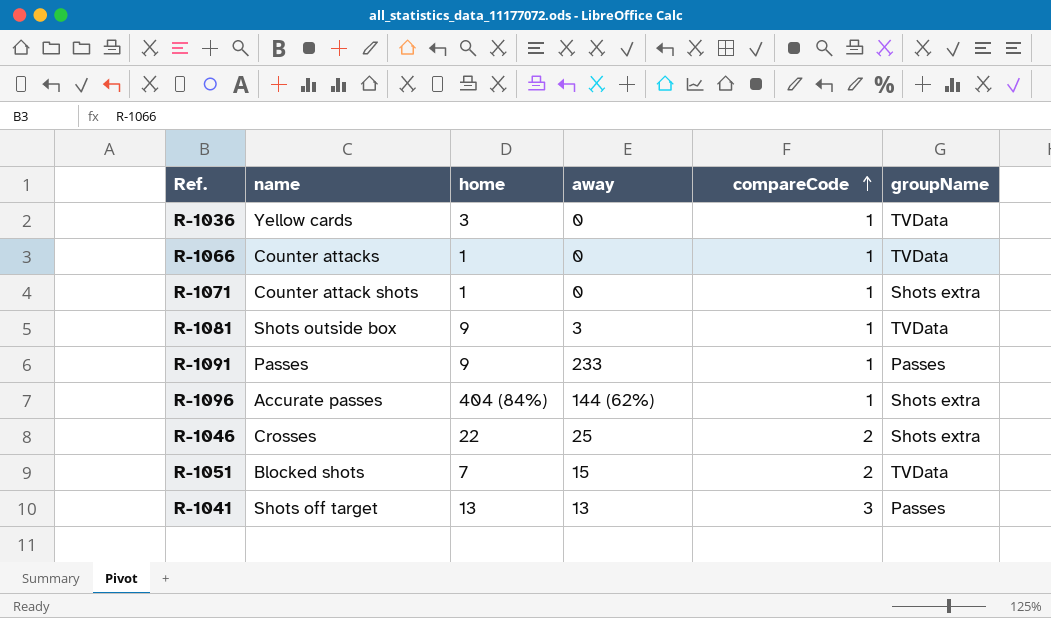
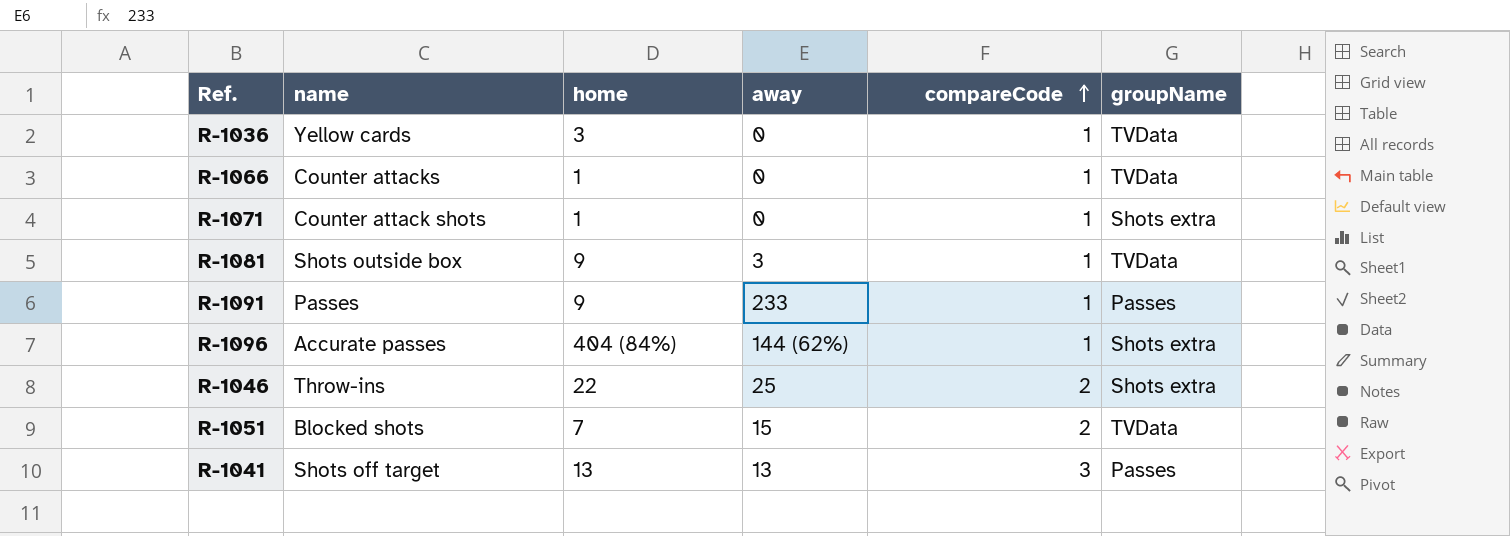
R-1046 | name: Crosses -> Throw-ins

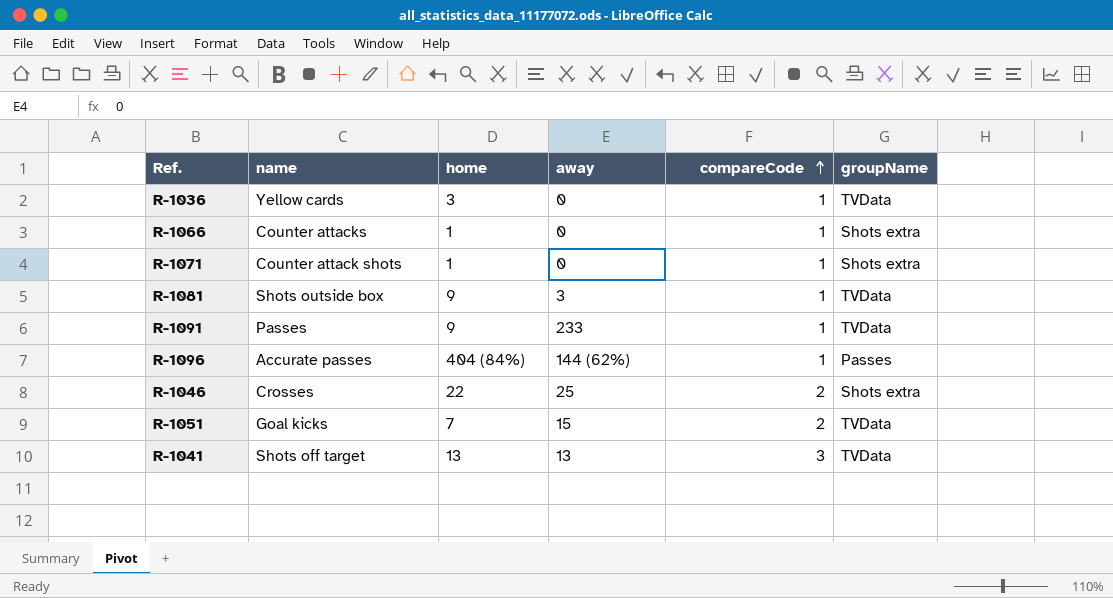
R-1066 | groupName: TVData -> Shots extra
R-1091 | groupName: Passes -> TVData
R-1096 | groupName: Shots extra -> Passes
R-1046 | name: Throw-ins -> Crosses
R-1051 | name: Blocked shots -> Goal kicks
R-1041 | groupName: Passes -> TVData

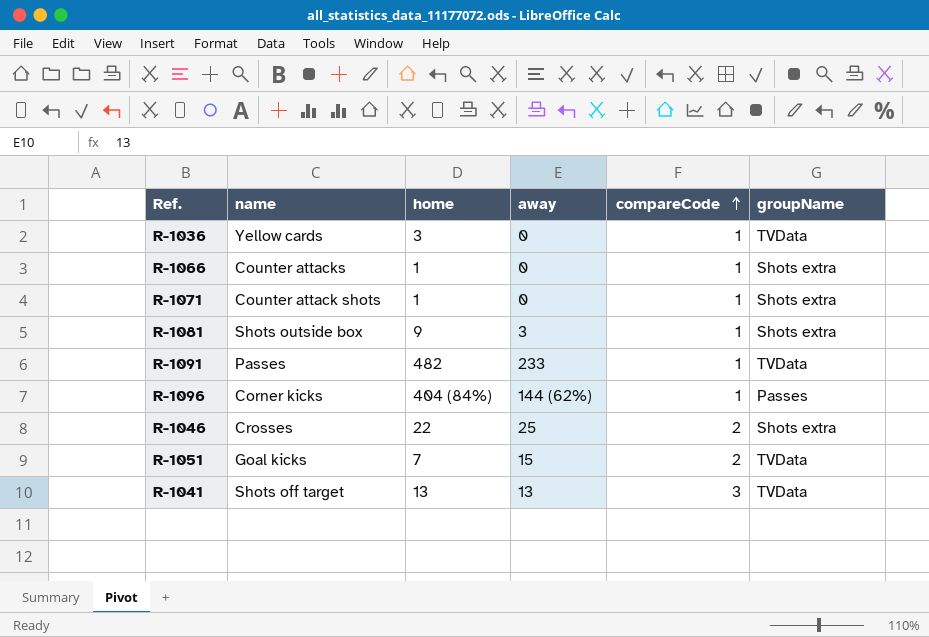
R-1081 | groupName: TVData -> Shots extra
R-1091 | home: 9 -> 482
R-1096 | name: Accurate passes -> Corner kicks

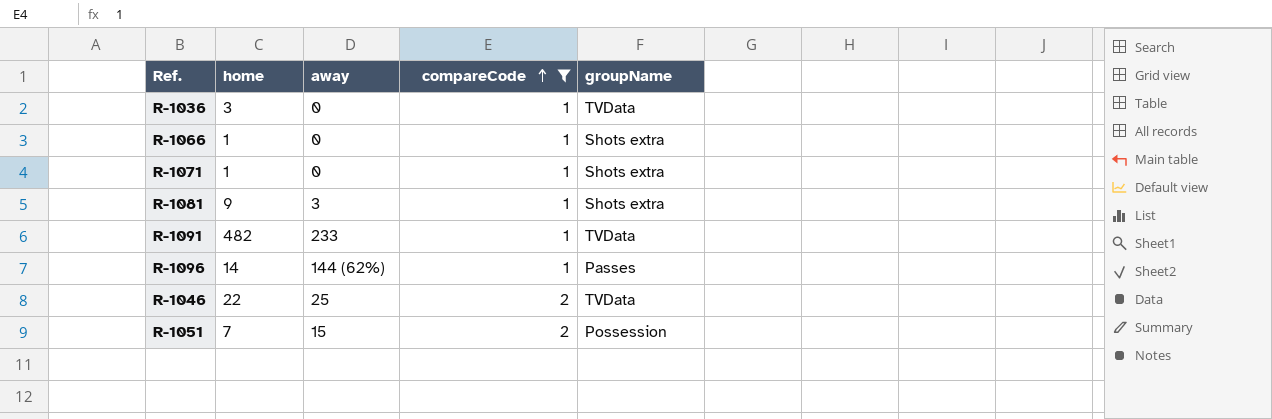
filter: none -> compareCode != 3
column name | position: 2 -> none
R-1096 | home: 404 (84%) -> 14
R-1046 | groupName: Shots extra -> TVData
R-1051 | groupName: TVData -> Possession

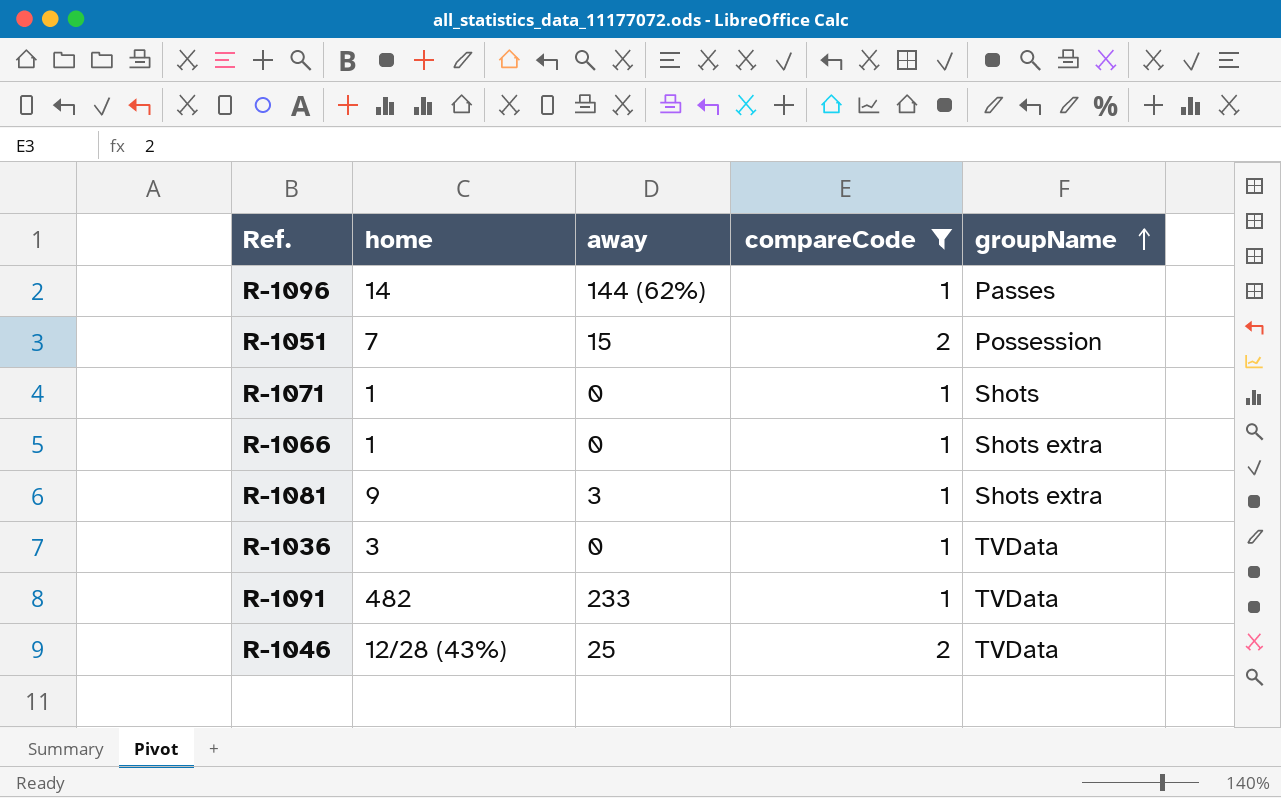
row order: compareCode ascending -> groupName ascending
R-1071 | groupName: Shots extra -> Shots
R-1046 | home: 22 -> 12/28 (43%)

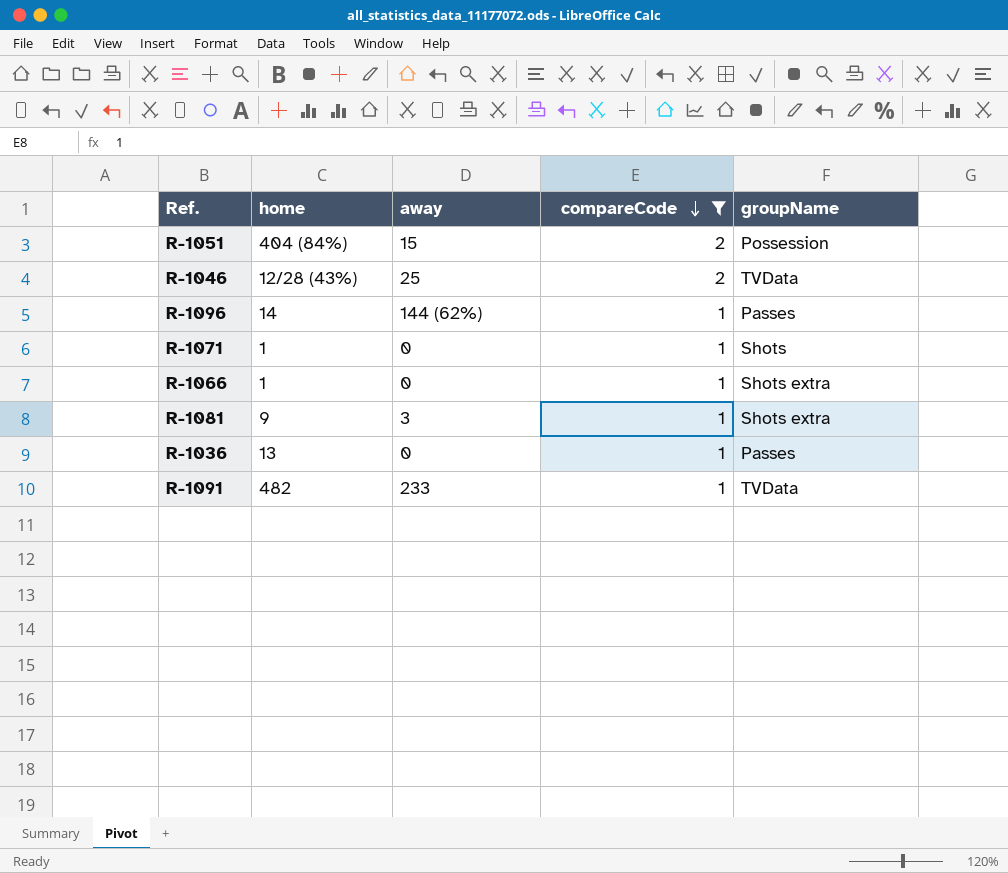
row order: groupName ascending -> compareCode descending
R-1051 | home: 7 -> 404 (84%)
R-1036 | home: 3 -> 13
R-1036 | groupName: TVData -> Passes

